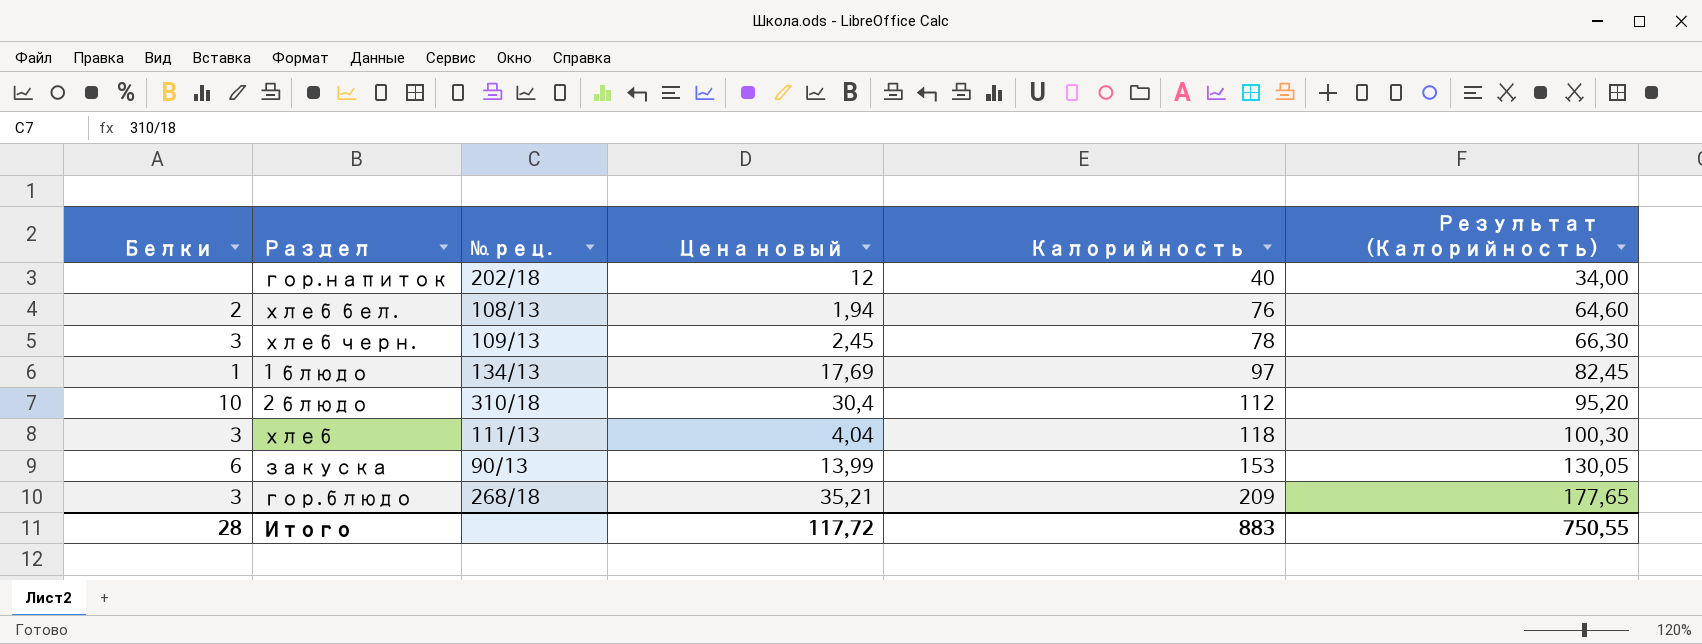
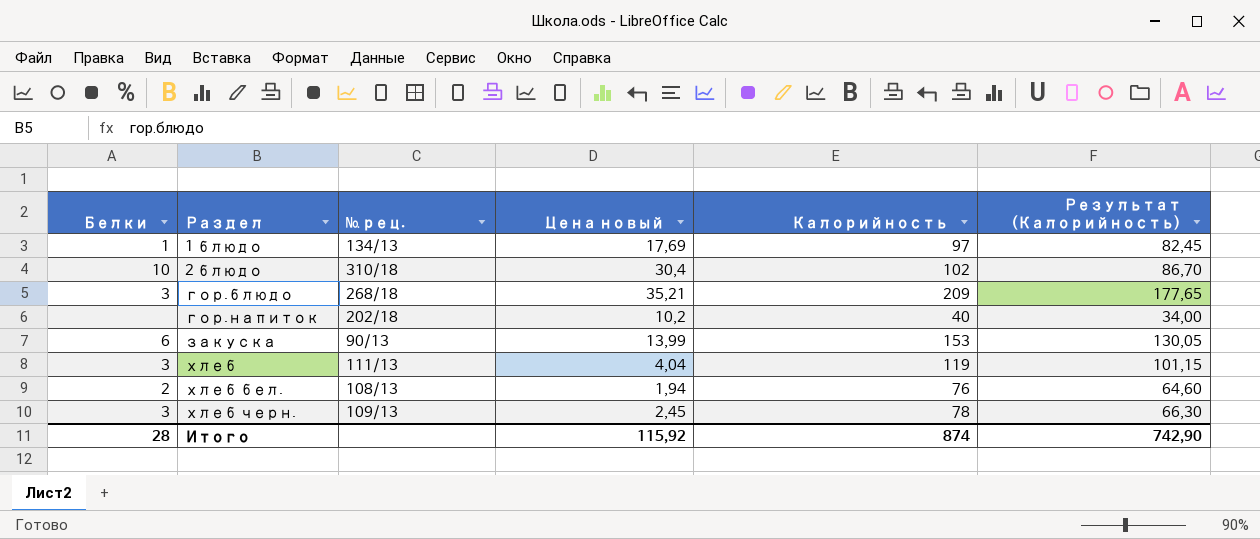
row order: Калорийность ascending -> Раздел ascending
2 блюдо | Калорийность: 112 -> 102
2 блюдо | Результат (Калорийность): 95,20 -> 86,70
гор.напиток | Цена новый: 12 -> 10,2
хлеб | Калорийность: 118 -> 119
хлеб | Результат (Калорийность): 100,30 -> 101,15
Итого | Цена новый: 117,72 -> 115,92
Итого | Калорийность: 883 -> 874
Итого | Результат (Калорийность): 750,55 -> 742,90

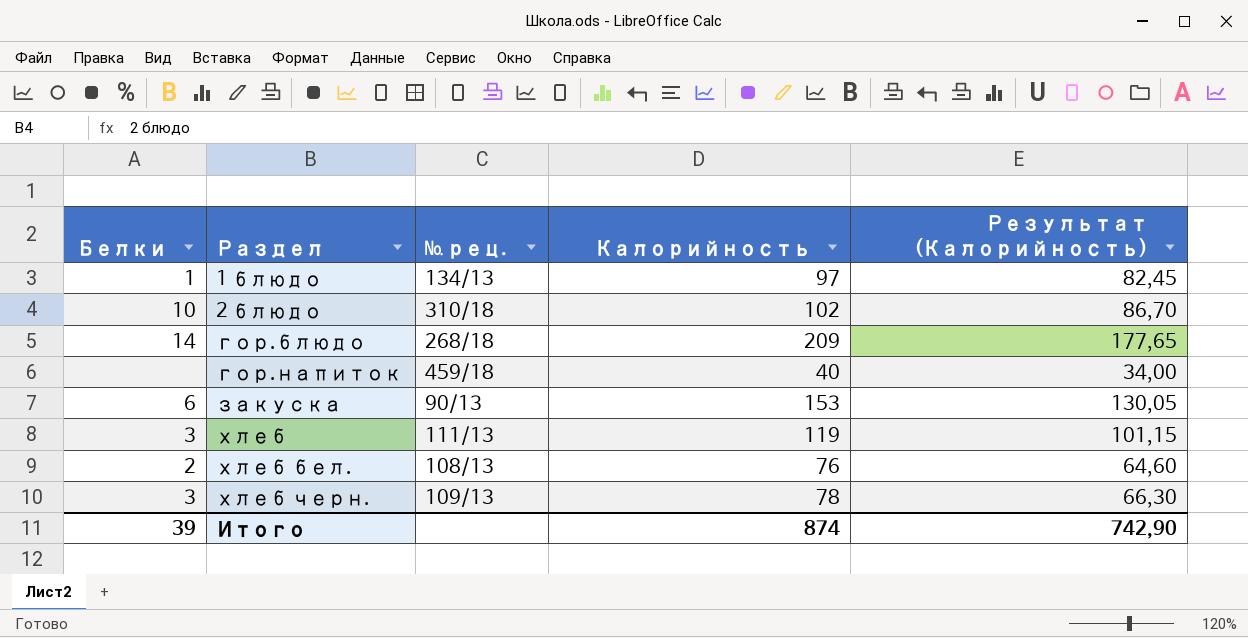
column Цена новый | position: 4 -> none
гор.блюдо | Белки: 3 -> 14
гор.напиток | № рец.: 202/18 -> 459/18
Итого | Белки: 28 -> 39

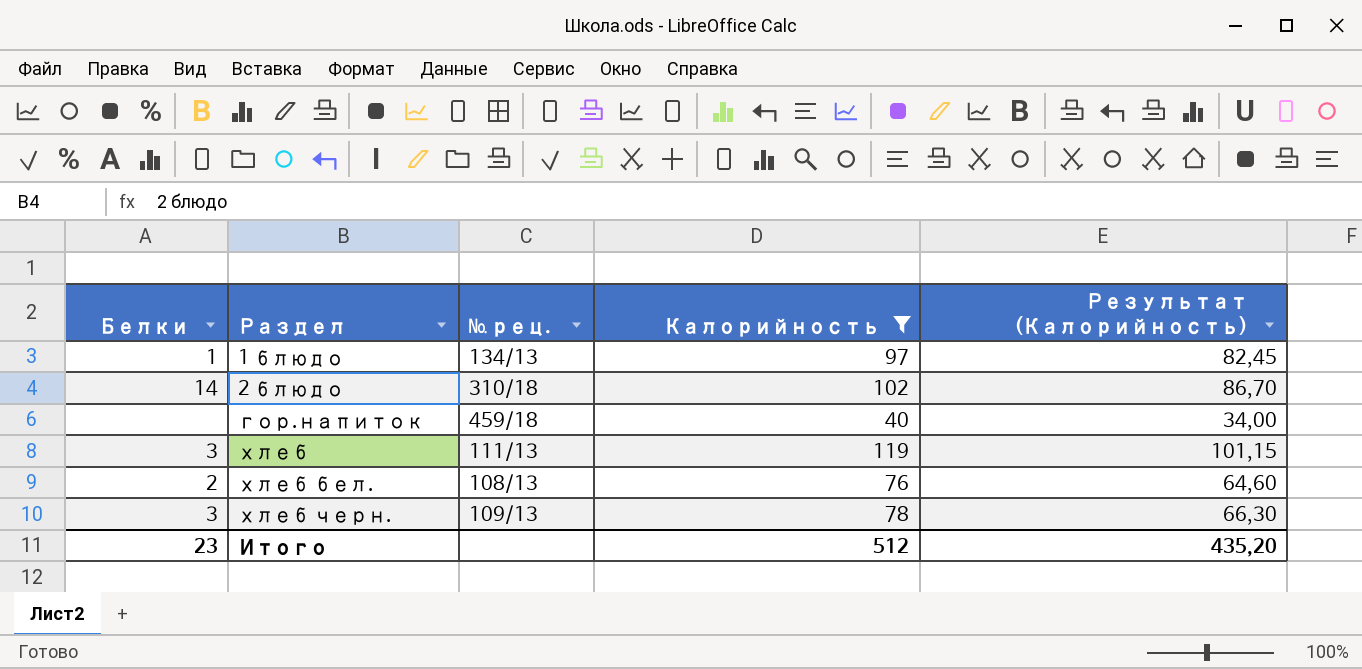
filter: none -> Калорийность <= 119
2 блюдо | Белки: 10 -> 14
Итого | Белки: 39 -> 23
Итого | Калорийность: 874 -> 512
Итого | Результат (Калорийность): 742,90 -> 435,20

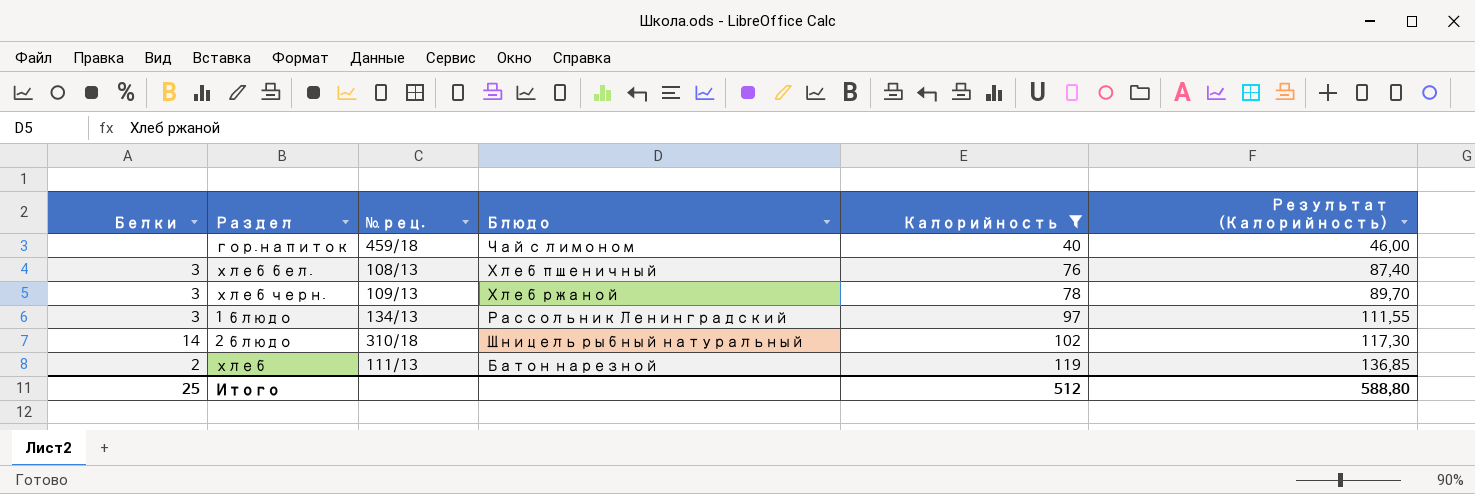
row order: Раздел ascending -> Калорийность ascending
column Блюдо | position: none -> 4
column Результат (Калорийность) | formula: [Калорийность] * 0,85 -> [Калорийность] * 1,15
хлеб бел. | Белки: 2 -> 3
1 блюдо | Белки: 1 -> 3
хлеб | Белки: 3 -> 2
Итого | Белки: 23 -> 25
Итого | Результат (Калорийность): 435,20 -> 588,80

